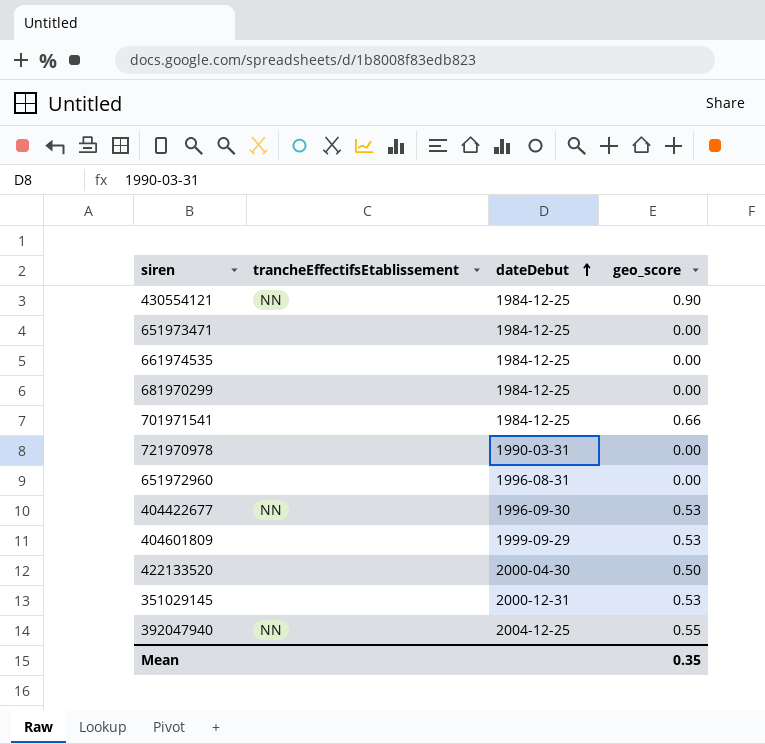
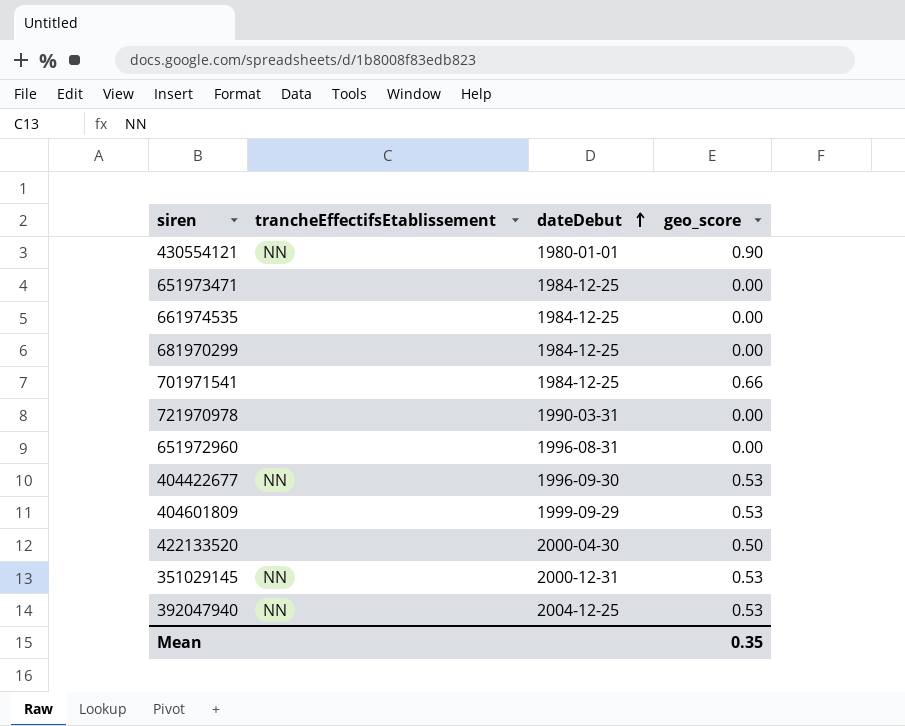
430554121 | dateDebut: 1984-12-25 -> 1980-01-01
351029145 | trancheEffectifsEtablissement: none -> NN
392047940 | geo_score: 0.55 -> 0.53

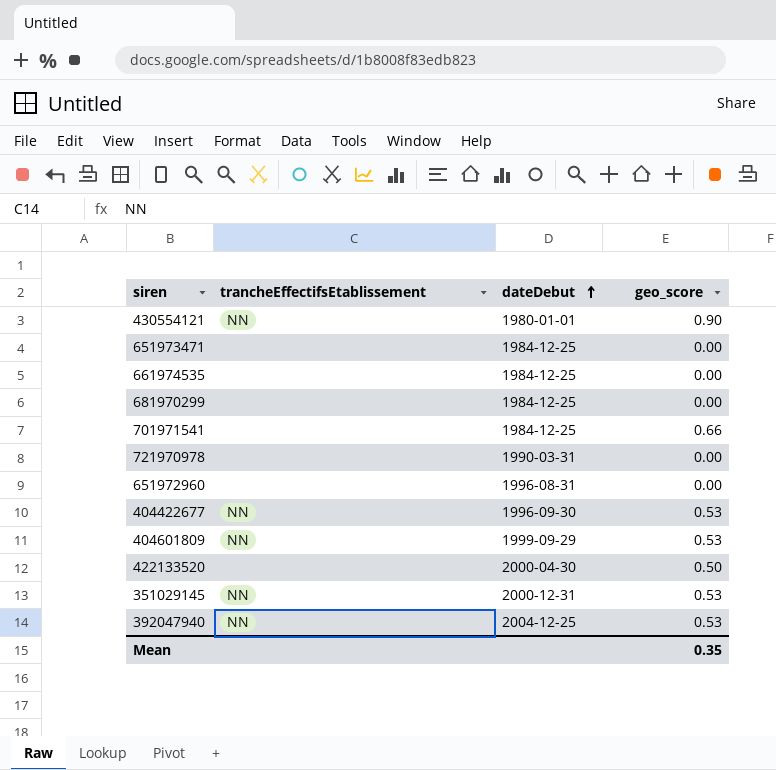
404601809 | trancheEffectifsEtablissement: none -> NN

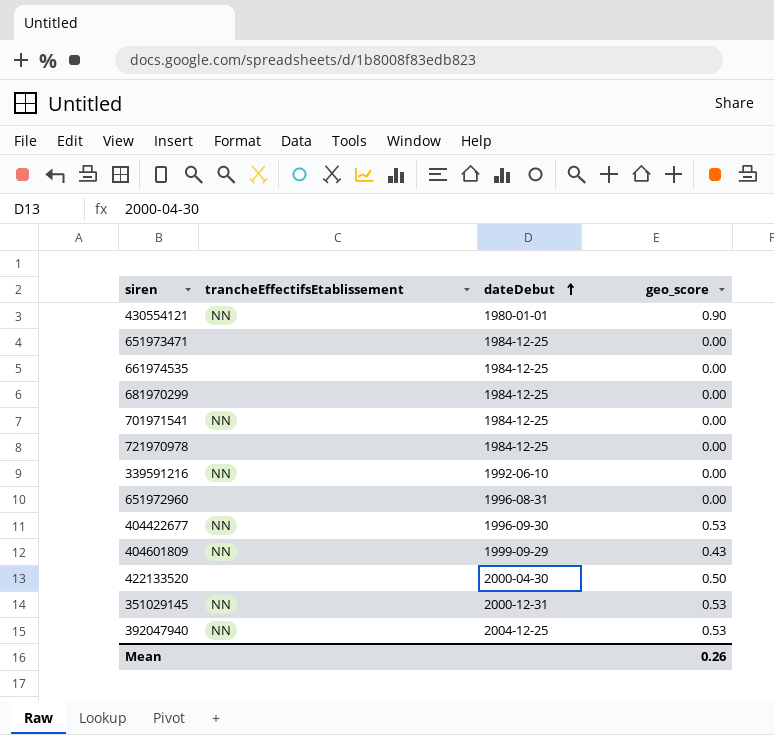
701971541 | trancheEffectifsEtablissement: none -> NN
701971541 | geo_score: 0.66 -> 0.00
721970978 | dateDebut: 1990-03-31 -> 1984-12-25
row 339591216: none -> NN | 1992-06-10 | 0.00
404601809 | geo_score: 0.53 -> 0.43
Mean | geo_score: 0.35 -> 0.26

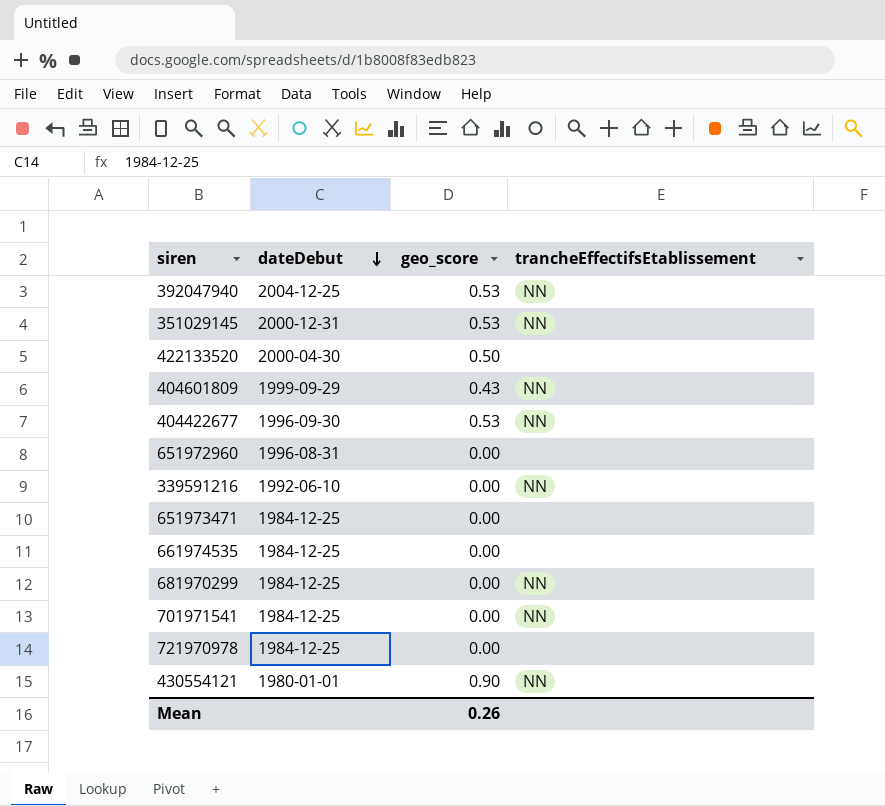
row order: dateDebut ascending -> dateDebut descending
column trancheEffectifsEtablissement | position: 2 -> 4
681970299 | trancheEffectifsEtablissement: none -> NN

